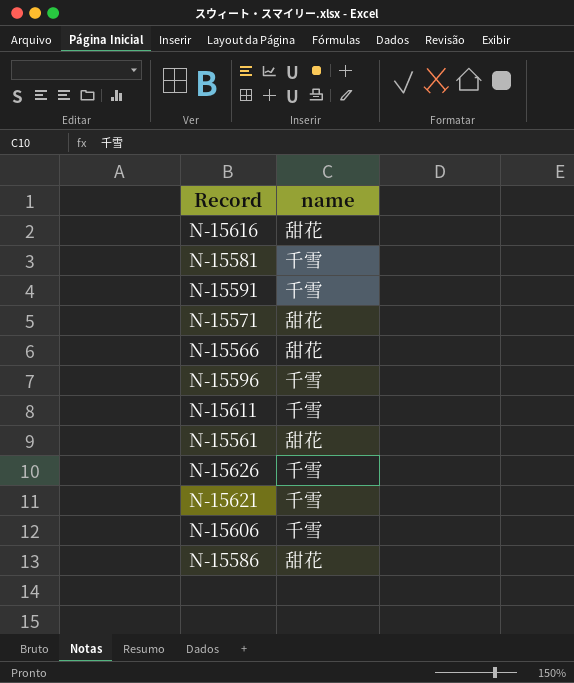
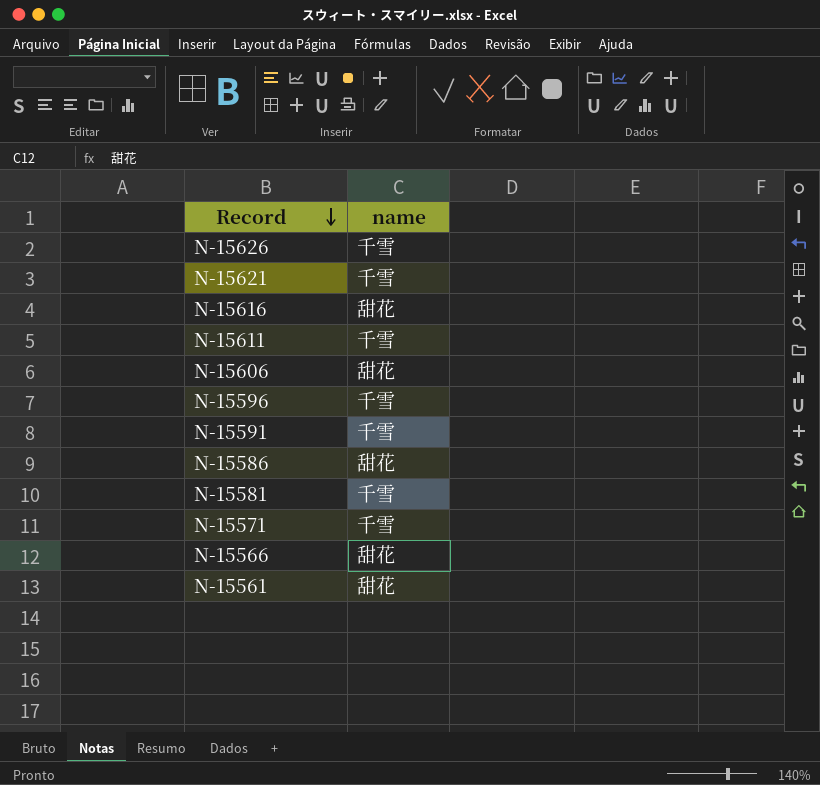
row order: none -> Record descending
N-15606 | name: 千雪 -> 甜花
N-15571 | name: 甜花 -> 千雪

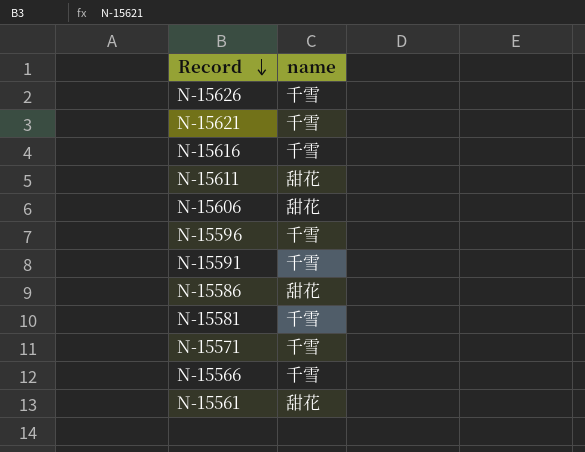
N-15616 | name: 甜花 -> 千雪
N-15611 | name: 千雪 -> 甜花
N-15566 | name: 甜花 -> 千雪

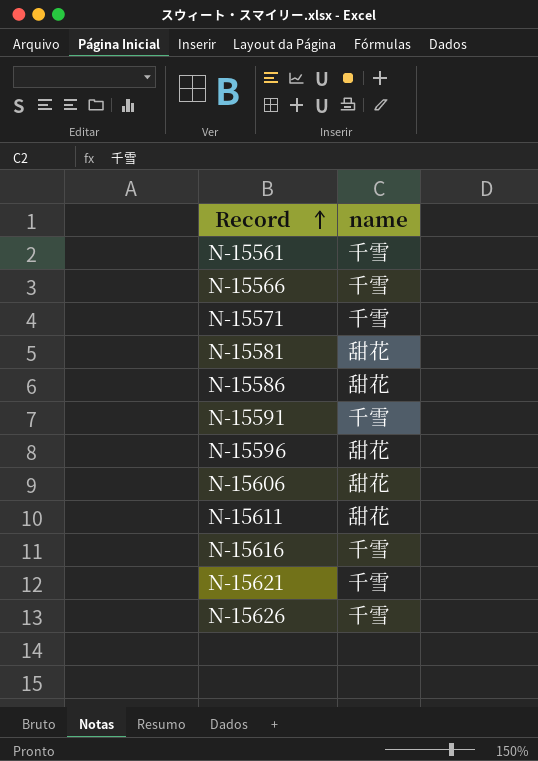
row order: Record descending -> Record ascending
N-15561 | name: 甜花 -> 千雪
N-15581 | name: 千雪 -> 甜花
N-15596 | name: 千雪 -> 甜花

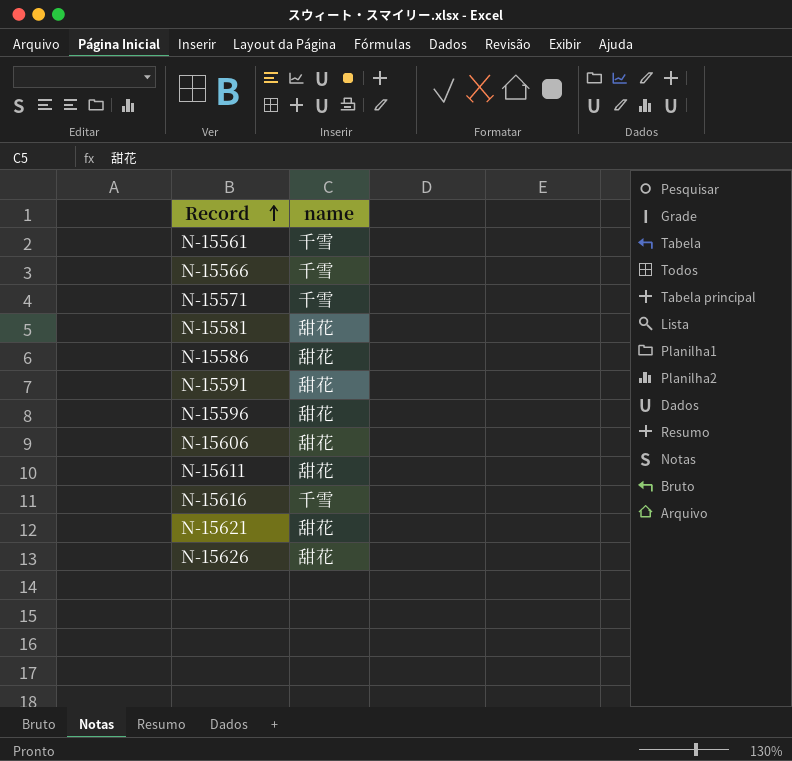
N-15591 | name: 千雪 -> 甜花
N-15621 | name: 千雪 -> 甜花
N-15626 | name: 千雪 -> 甜花

